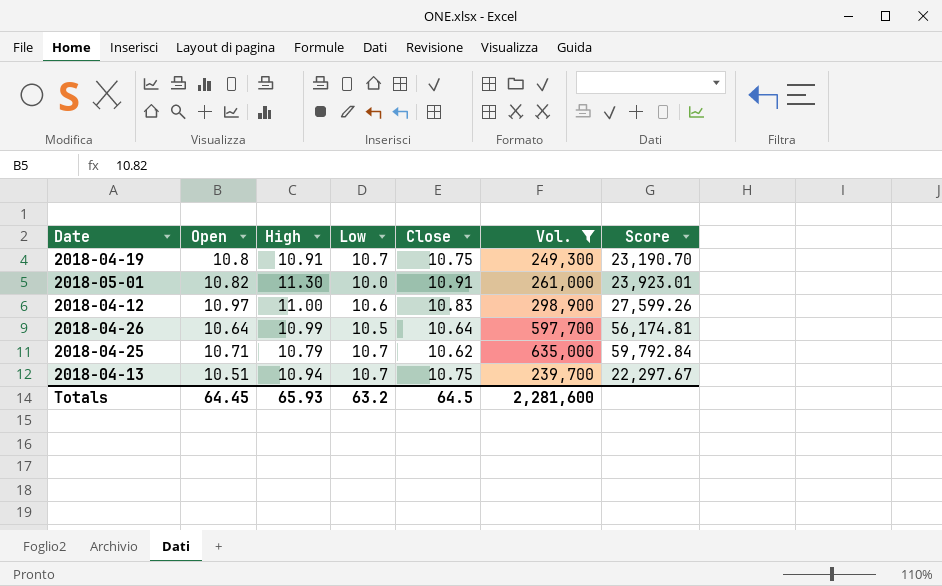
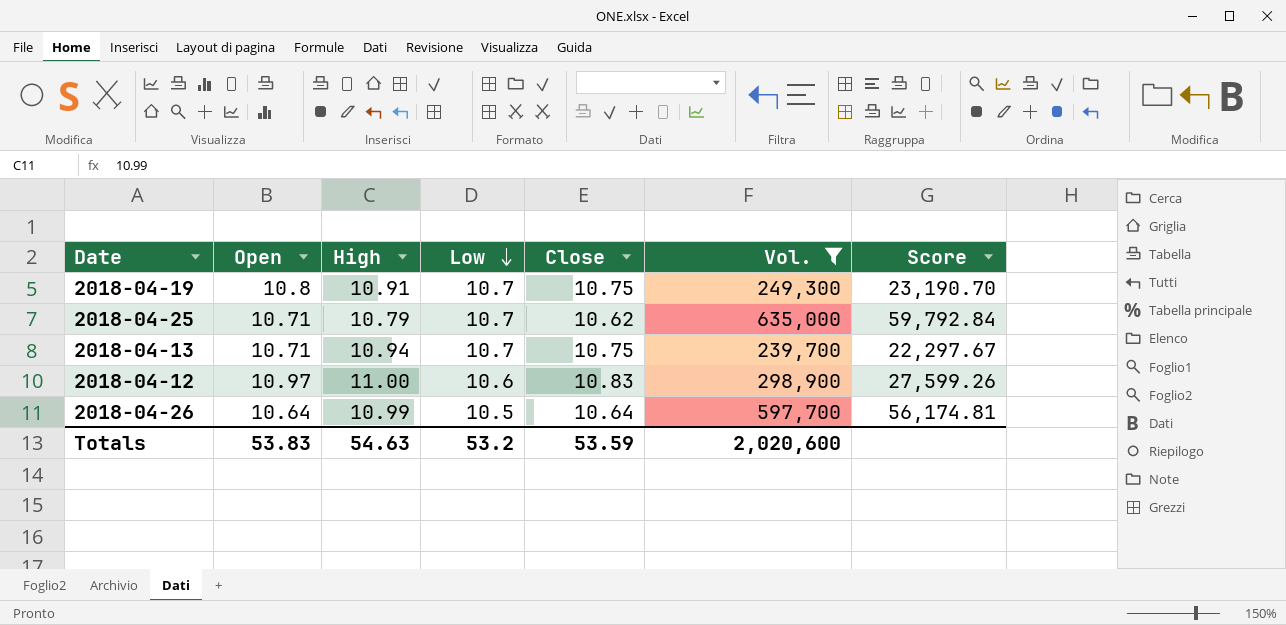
row order: none -> Low descending
row 2018-05-01: 10.82 | 11.30 | 10.0 | 10.91 | 261,000 | 23,923.01 -> none
2018-04-13 | Open: 10.51 -> 10.71
Totals | Open: 64.45 -> 53.83
Totals | High: 65.93 -> 54.63
Totals | Low: 63.2 -> 53.2
Totals | Close: 64.5 -> 53.59
Totals | Vol.: 2,281,600 -> 2,020,600

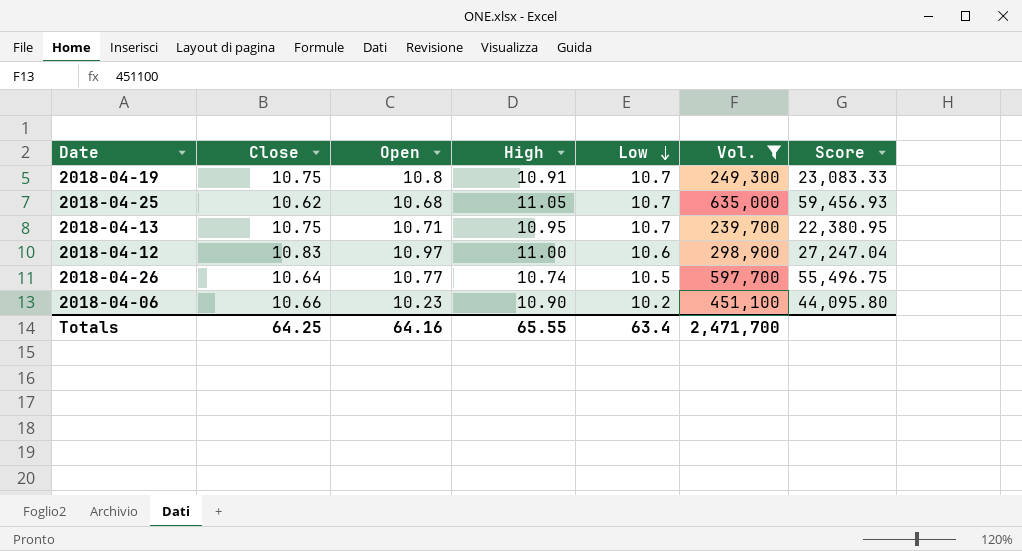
column Close | position: 5 -> 2
column Score | formula: [Vol.] / [Close] -> [Vol.] / [Open]
2018-04-25 | Open: 10.71 -> 10.68
2018-04-25 | High: 10.79 -> 11.05
2018-04-13 | High: 10.94 -> 10.95
2018-04-26 | Open: 10.64 -> 10.77
2018-04-26 | High: 10.99 -> 10.74
row 2018-04-06: none -> 10.66 | 10.23 | 10.90 | 10.2 | 451,100 | 44,095.80
Totals | Close: 53.59 -> 64.25
Totals | Open: 53.83 -> 64.16
Totals | High: 54.63 -> 65.55
Totals | Low: 53.2 -> 63.4
Totals | Vol.: 2,020,600 -> 2,471,700

